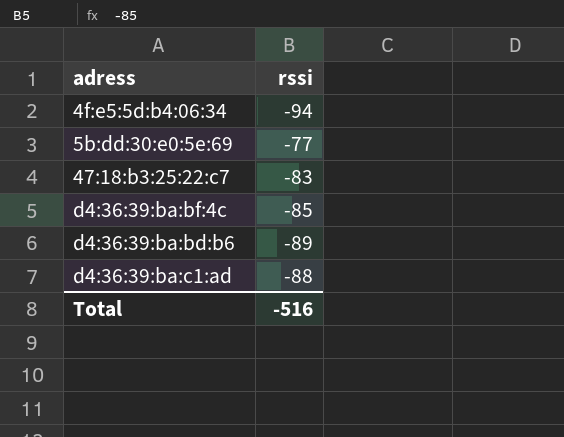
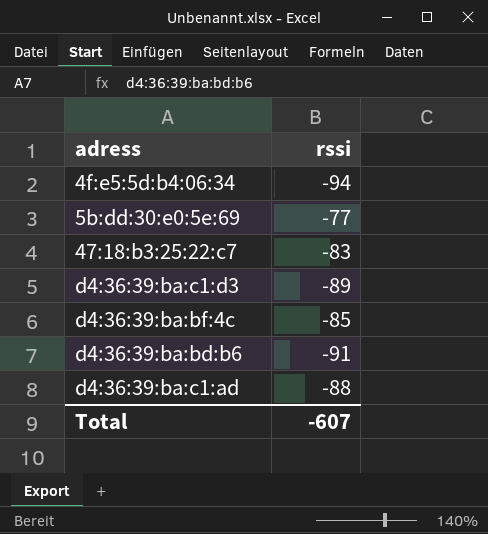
row d4:36:39:ba:c1:d3: none -> -89
d4:36:39:ba:bd:b6 | rssi: -89 -> -91
Total | rssi: -516 -> -607

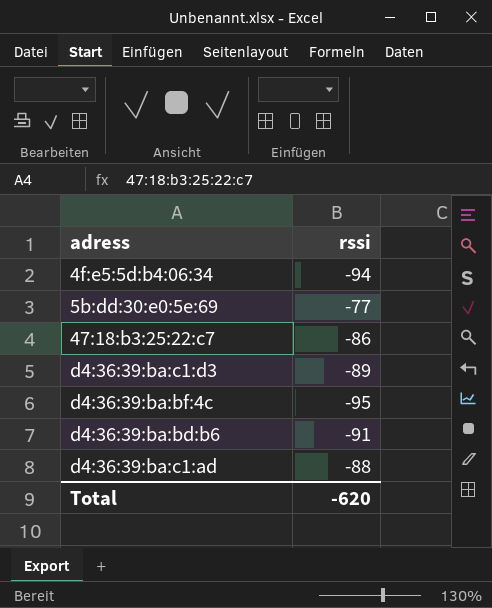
47:18:b3:25:22:c7 | rssi: -83 -> -86
d4:36:39:ba:bf:4c | rssi: -85 -> -95
Total | rssi: -607 -> -620

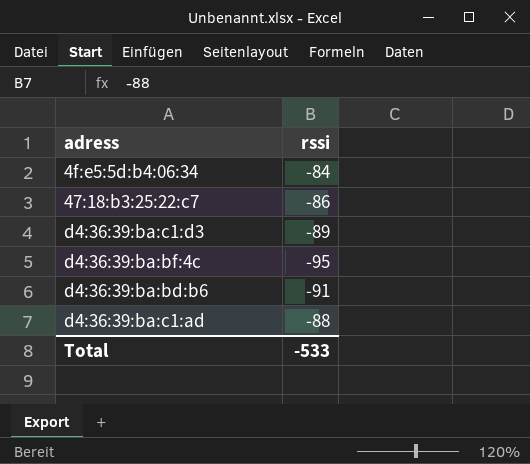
row 5b:dd:30:e0:5e:69: -77 -> none
4f:e5:5d:b4:06:34 | rssi: -94 -> -84
Total | rssi: -620 -> -533

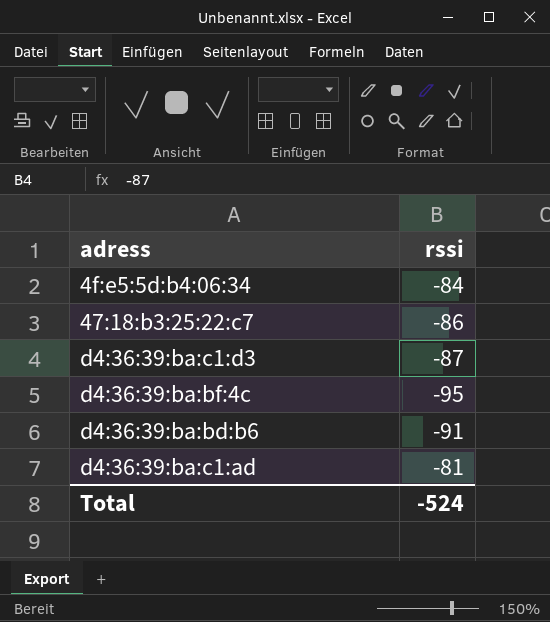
d4:36:39:ba:c1:d3 | rssi: -89 -> -87
d4:36:39:ba:c1:ad | rssi: -88 -> -81
Total | rssi: -533 -> -524

